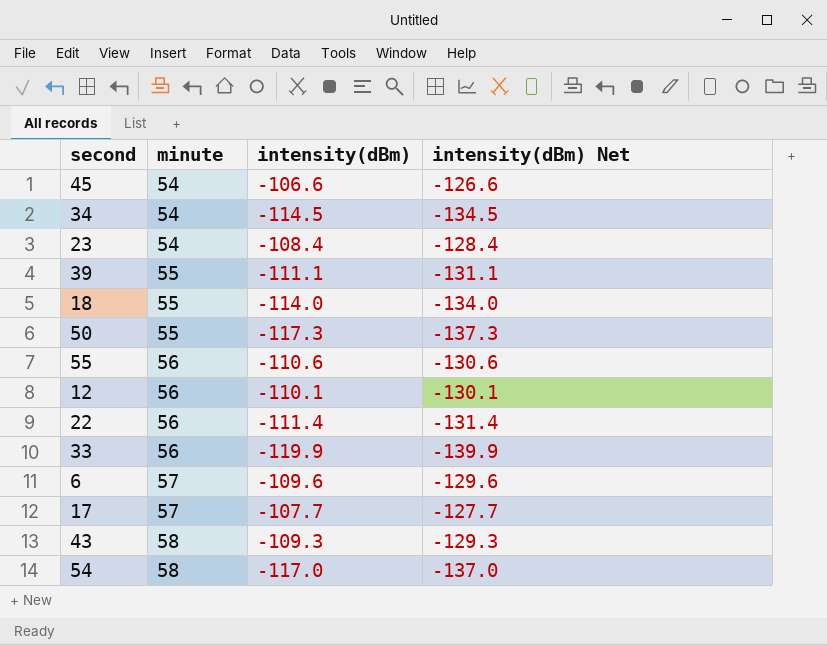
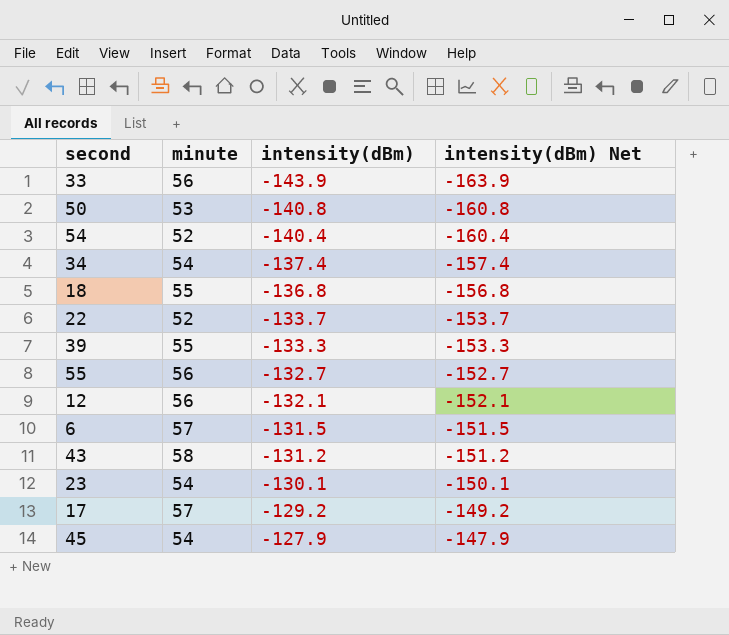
row order: minute ascending -> intensity(dBm) ascending
33 | intensity(dBm): -119.9 -> -143.9
33 | intensity(dBm) Net: -139.9 -> -163.9
50 | minute: 55 -> 53
50 | intensity(dBm): -117.3 -> -140.8
50 | intensity(dBm) Net: -137.3 -> -160.8
54 | minute: 58 -> 52
54 | intensity(dBm): -117.0 -> -140.4
54 | intensity(dBm) Net: -137.0 -> -160.4
34 | intensity(dBm): -114.5 -> -137.4
34 | intensity(dBm) Net: -134.5 -> -157.4
18 | intensity(dBm): -114.0 -> -136.8
18 | intensity(dBm) Net: -134.0 -> -156.8
22 | minute: 56 -> 52
22 | intensity(dBm): -111.4 -> -133.7
22 | intensity(dBm) Net: -131.4 -> -153.7
39 | intensity(dBm): -111.1 -> -133.3
39 | intensity(dBm) Net: -131.1 -> -153.3
55 | intensity(dBm): -110.6 -> -132.7
55 | intensity(dBm) Net: -130.6 -> -152.7
12 | intensity(dBm): -110.1 -> -132.1
12 | intensity(dBm) Net: -130.1 -> -152.1
6 | intensity(dBm): -109.6 -> -131.5
6 | intensity(dBm) Net: -129.6 -> -151.5
43 | intensity(dBm): -109.3 -> -131.2
43 | intensity(dBm) Net: -129.3 -> -151.2
23 | intensity(dBm): -108.4 -> -130.1
23 | intensity(dBm) Net: -128.4 -> -150.1
17 | intensity(dBm): -107.7 -> -129.2
17 | intensity(dBm) Net: -127.7 -> -149.2
45 | intensity(dBm): -106.6 -> -127.9
45 | intensity(dBm) Net: -126.6 -> -147.9

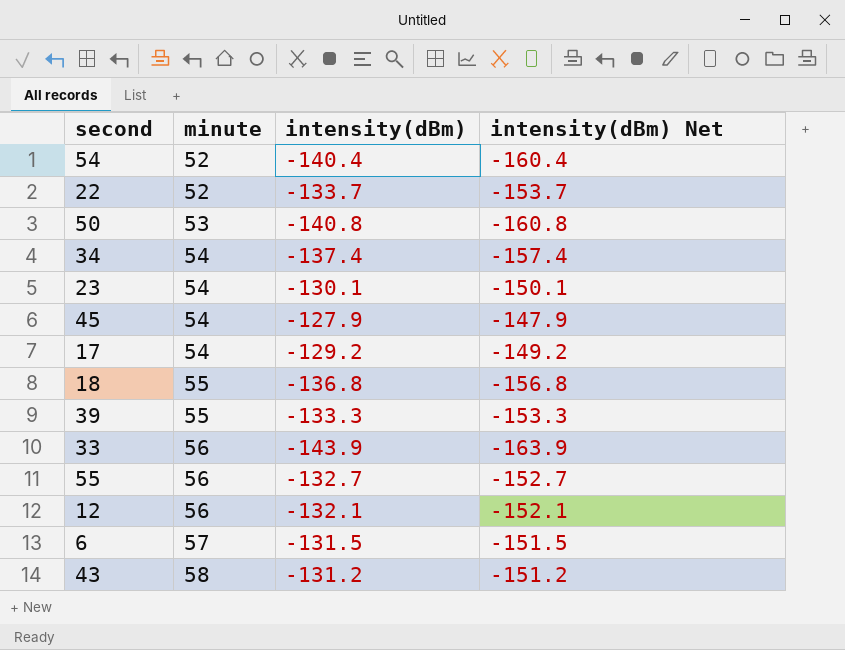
row order: intensity(dBm) ascending -> minute ascending
17 | minute: 57 -> 54

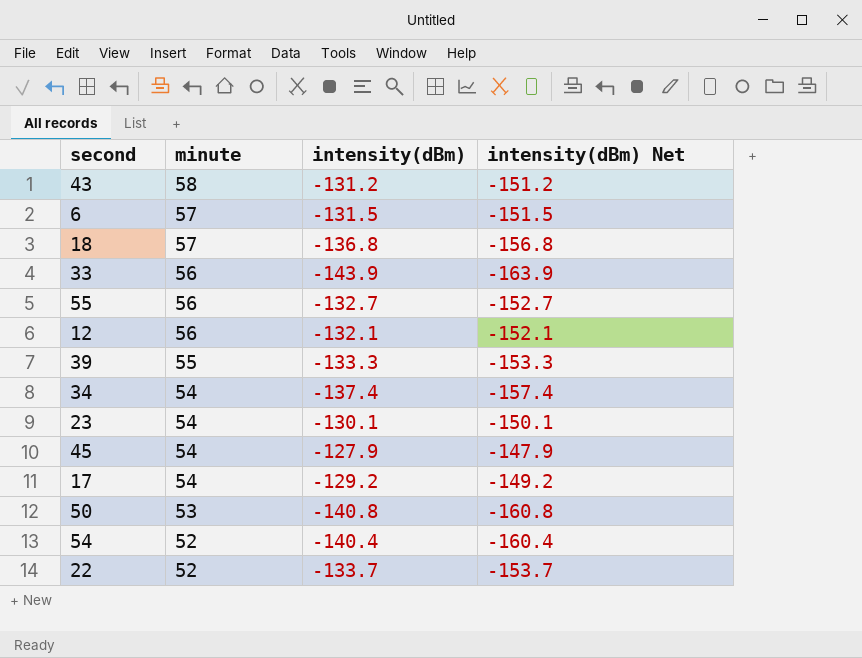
row order: minute ascending -> minute descending
18 | minute: 55 -> 57

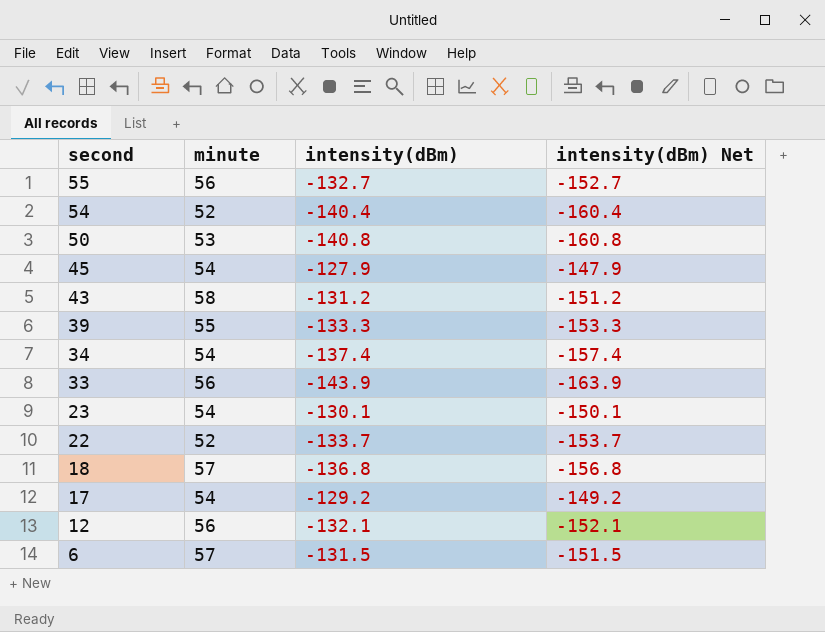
row order: minute descending -> second descending

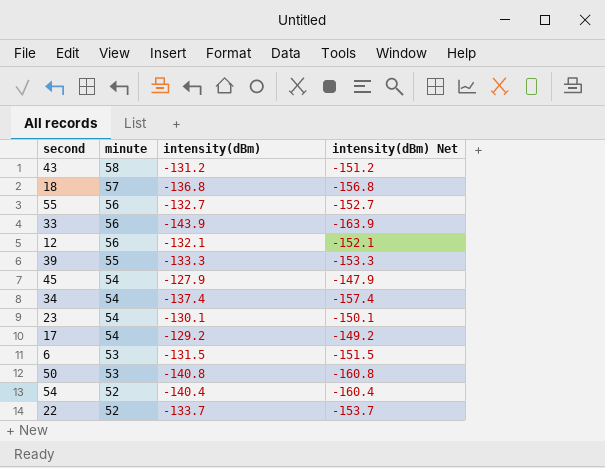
row order: second descending -> minute descending
6 | minute: 57 -> 53

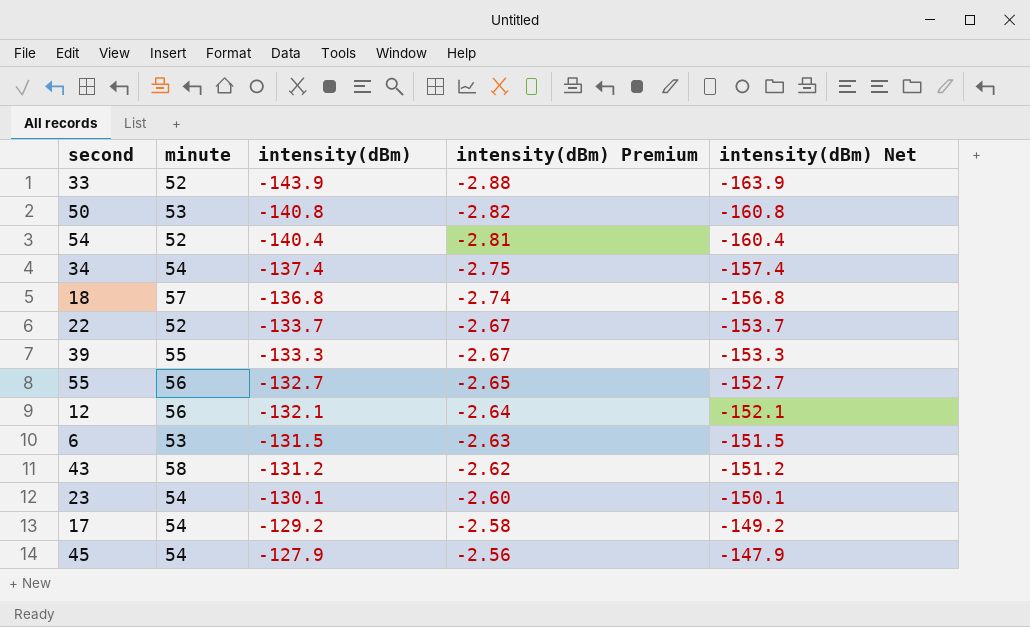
row order: minute descending -> intensity(dBm) ascending
column intensity(dBm) Premium | formula: none -> [intensity(dBm)] * 0.02
33 | minute: 56 -> 52

